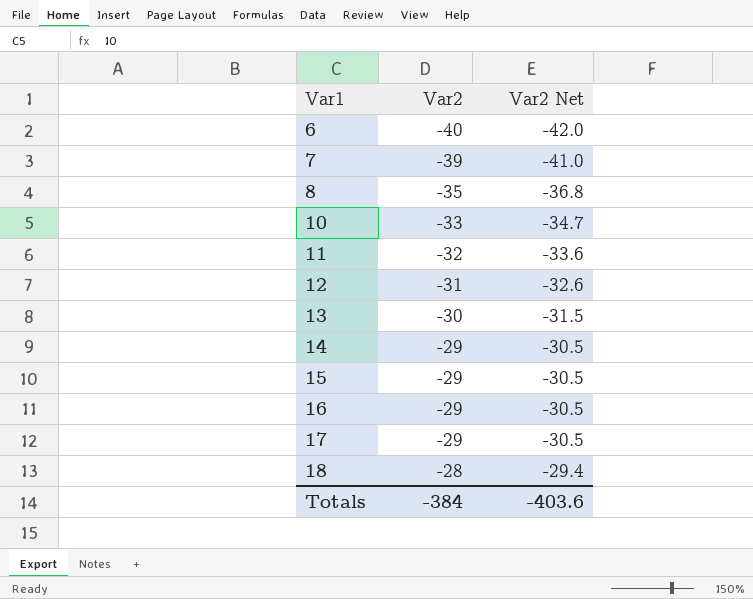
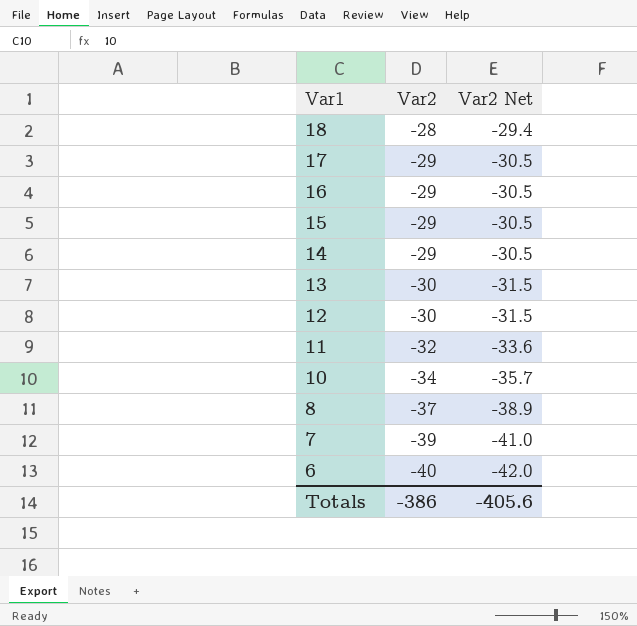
row order: Var1 ascending -> Var1 descending
12 | Var2: -31 -> -30
12 | Var2 Net: -32.6 -> -31.5
10 | Var2: -33 -> -34
10 | Var2 Net: -34.7 -> -35.7
8 | Var2: -35 -> -37
8 | Var2 Net: -36.8 -> -38.9
Totals | Var2: -384 -> -386
Totals | Var2 Net: -403.6 -> -405.6

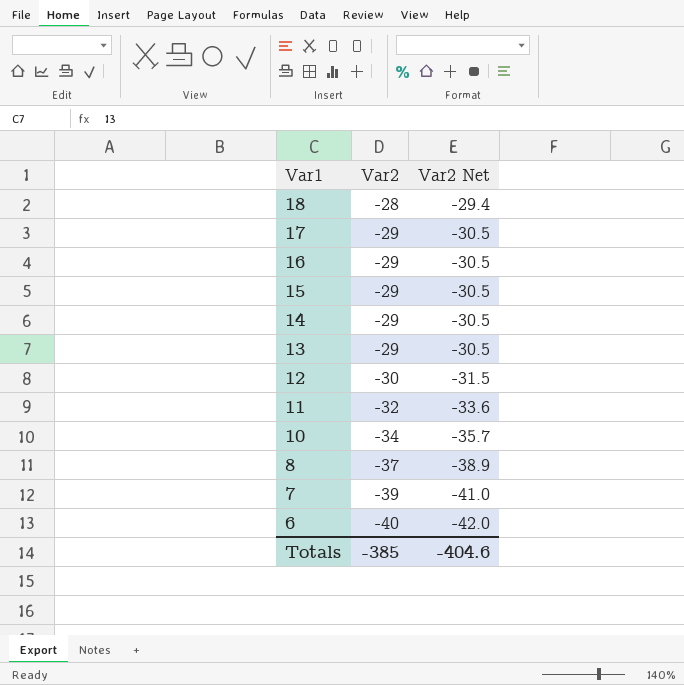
13 | Var2: -30 -> -29
13 | Var2 Net: -31.5 -> -30.5
Totals | Var2: -386 -> -385
Totals | Var2 Net: -405.6 -> -404.6

